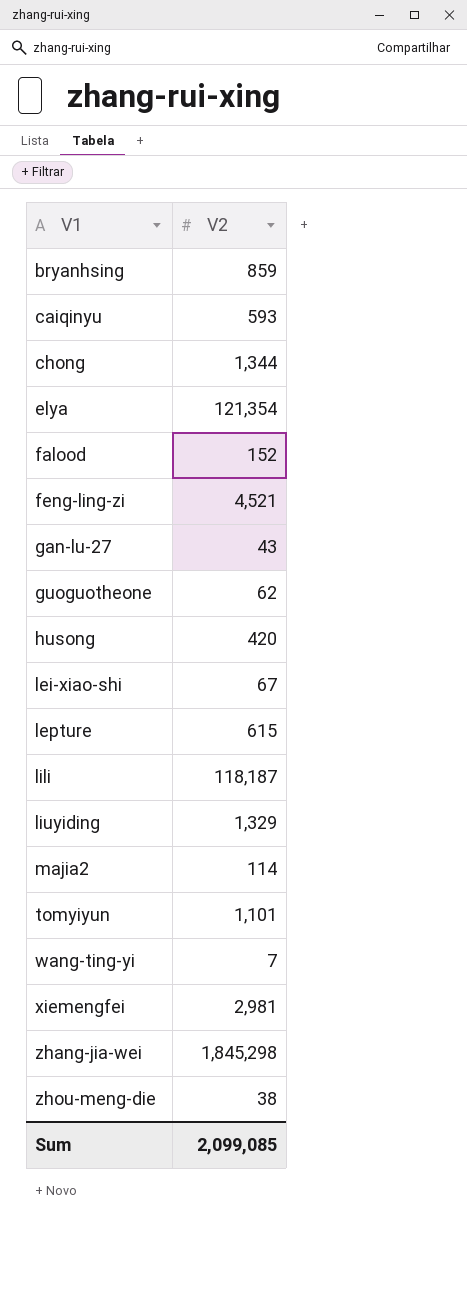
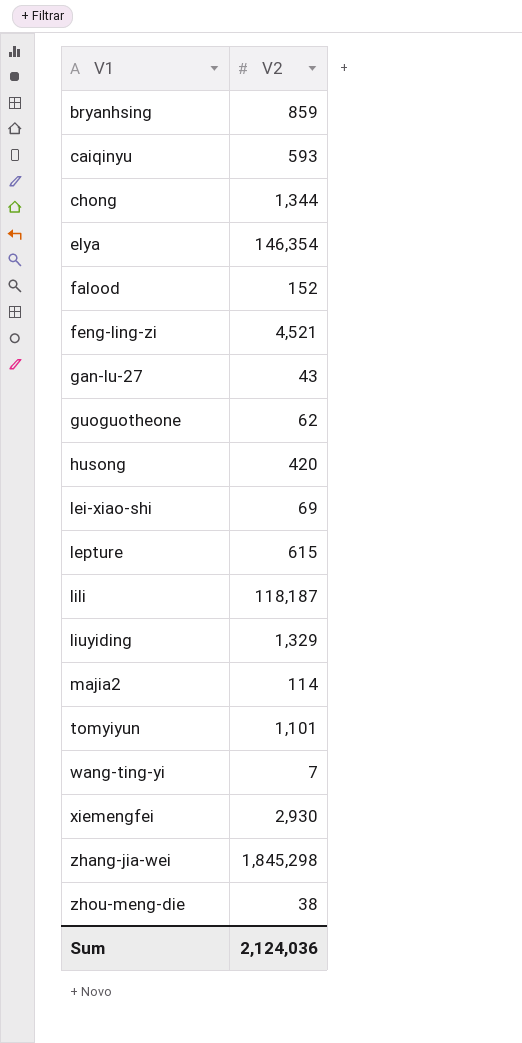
elya | V2: 121,354 -> 146,354
lei-xiao-shi | V2: 67 -> 69
xiemengfei | V2: 2,981 -> 2,930
Sum | V2: 2,099,085 -> 2,124,036

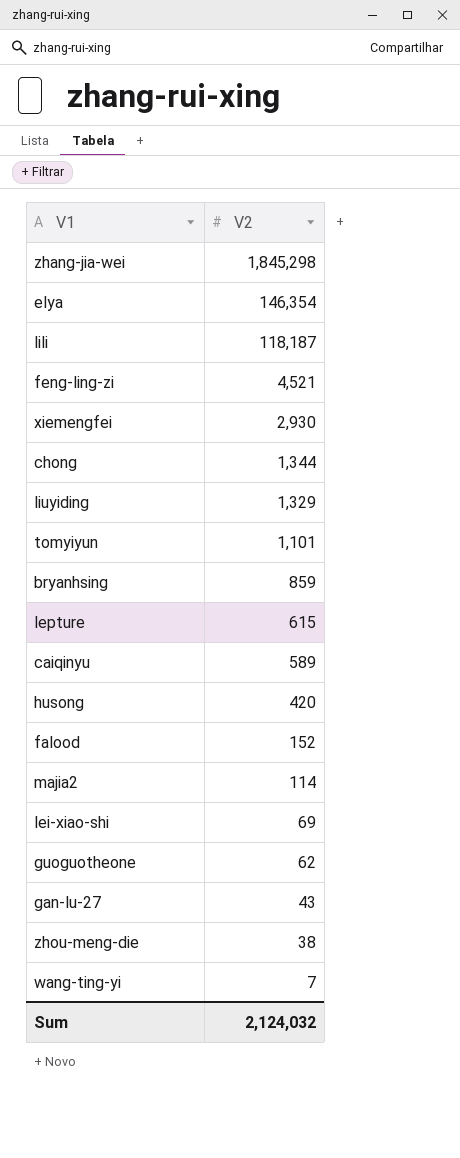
row order: V1 ascending -> V2 descending
caiqinyu | V2: 593 -> 589
Sum | V2: 2,124,036 -> 2,124,032

